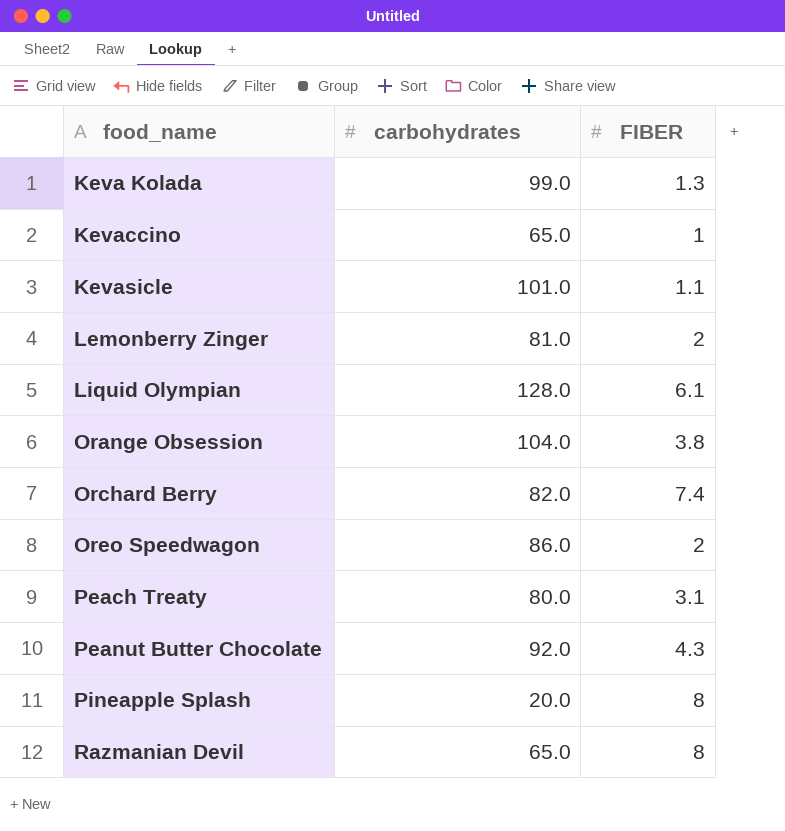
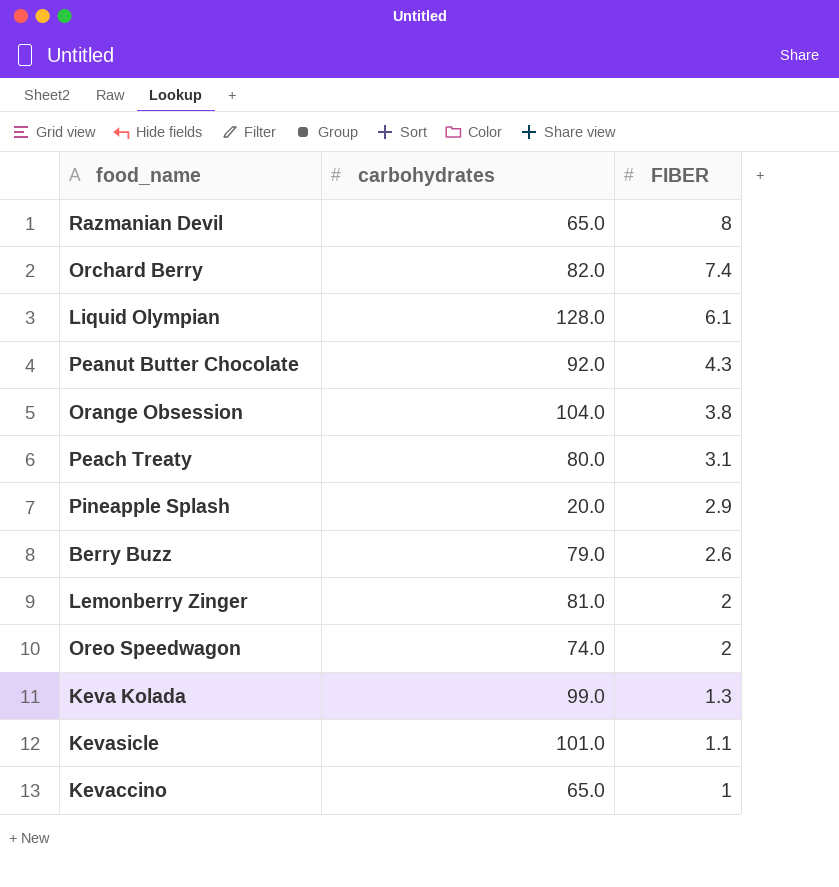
row order: food_name ascending -> FIBER descending
Pineapple Splash | FIBER: 8 -> 2.9
row Berry Buzz: none -> 79.0 | 2.6
Oreo Speedwagon | carbohydrates: 86.0 -> 74.0

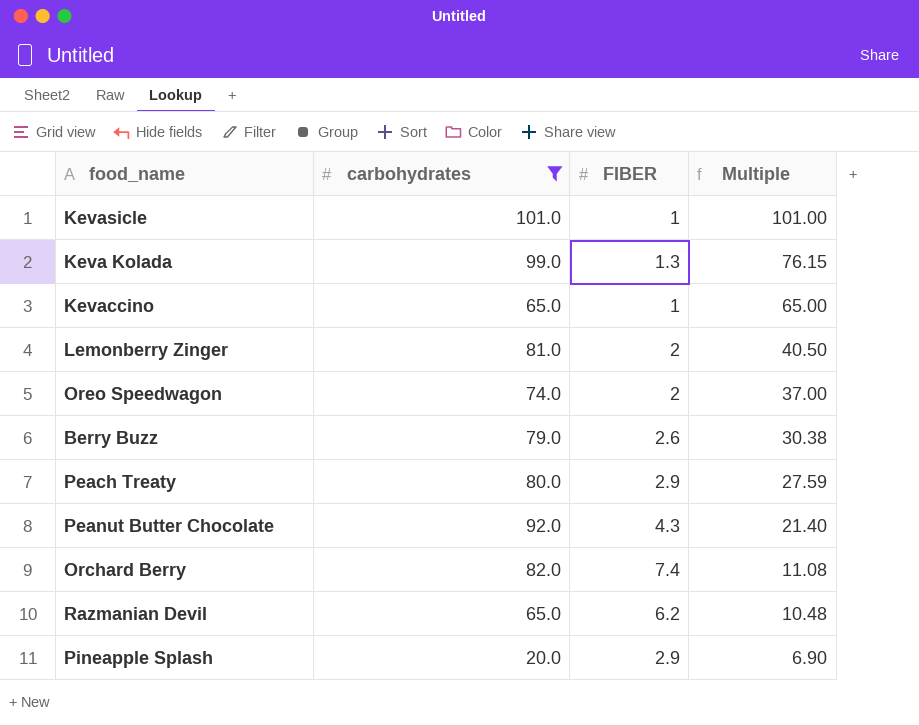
filter: none -> carbohydrates <= 101.0
row order: FIBER descending -> Multiple descending
column Multiple | formula: none -> [carbohydrates] / [FIBER]
Kevasicle | FIBER: 1.1 -> 1
Peach Treaty | FIBER: 3.1 -> 2.9
Razmanian Devil | FIBER: 8 -> 6.2

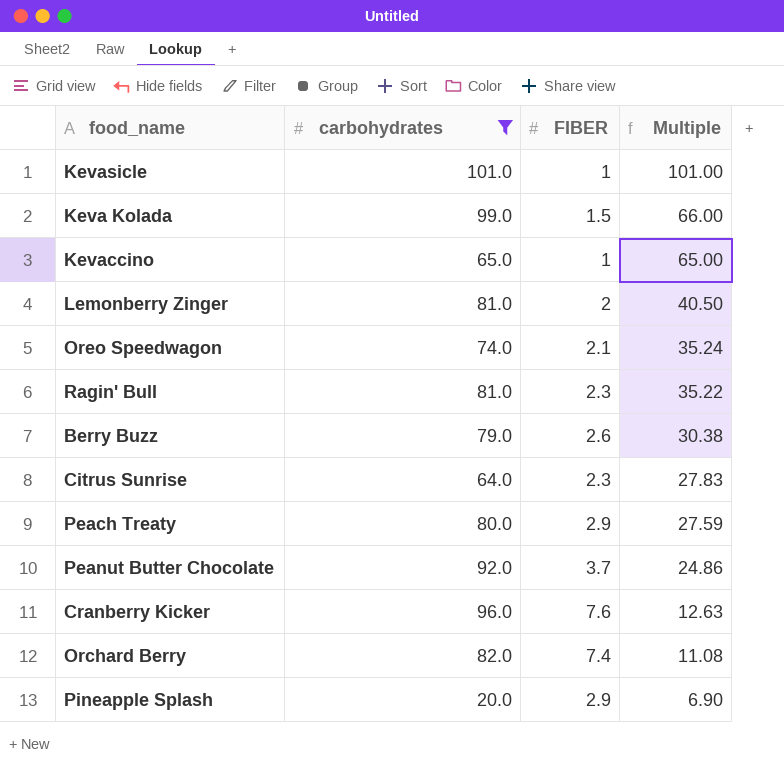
row Razmanian Devil: 65.0 | 6.2 | 10.48 -> none
Keva Kolada | FIBER: 1.3 -> 1.5
Keva Kolada | Multiple: 76.15 -> 66.00
Oreo Speedwagon | FIBER: 2 -> 2.1
Oreo Speedwagon | Multiple: 37.00 -> 35.24
row Ragin' Bull: none -> 81.0 | 2.3 | 35.22
row Citrus Sunrise: none -> 64.0 | 2.3 | 27.83
Peanut Butter Chocolate | FIBER: 4.3 -> 3.7
Peanut Butter Chocolate | Multiple: 21.40 -> 24.86
row Cranberry Kicker: none -> 96.0 | 7.6 | 12.63

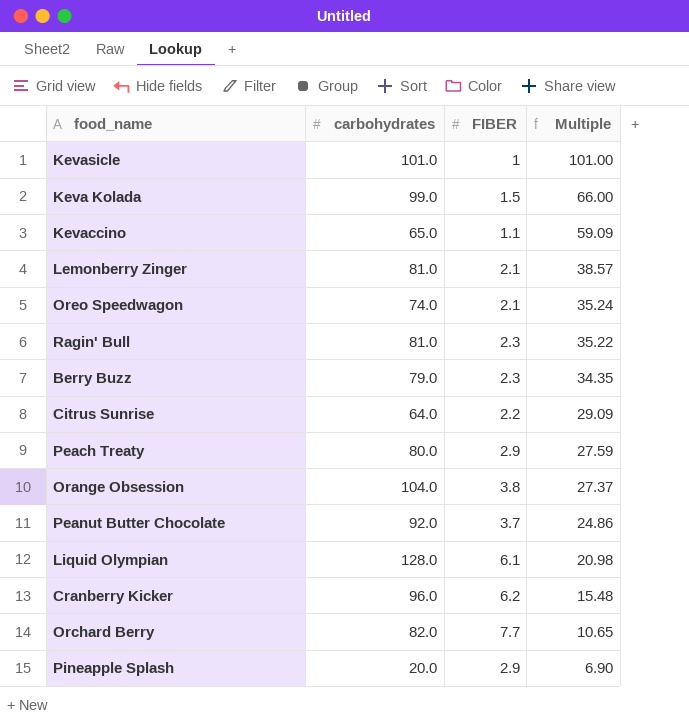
filter: carbohydrates <= 101.0 -> none
Kevaccino | FIBER: 1 -> 1.1
Kevaccino | Multiple: 65.00 -> 59.09
Lemonberry Zinger | FIBER: 2 -> 2.1
Lemonberry Zinger | Multiple: 40.50 -> 38.57
Berry Buzz | FIBER: 2.6 -> 2.3
Berry Buzz | Multiple: 30.38 -> 34.35
Citrus Sunrise | FIBER: 2.3 -> 2.2
Citrus Sunrise | Multiple: 27.83 -> 29.09
Cranberry Kicker | FIBER: 7.6 -> 6.2
Cranberry Kicker | Multiple: 12.63 -> 15.48
Orchard Berry | FIBER: 7.4 -> 7.7
Orchard Berry | Multiple: 11.08 -> 10.65

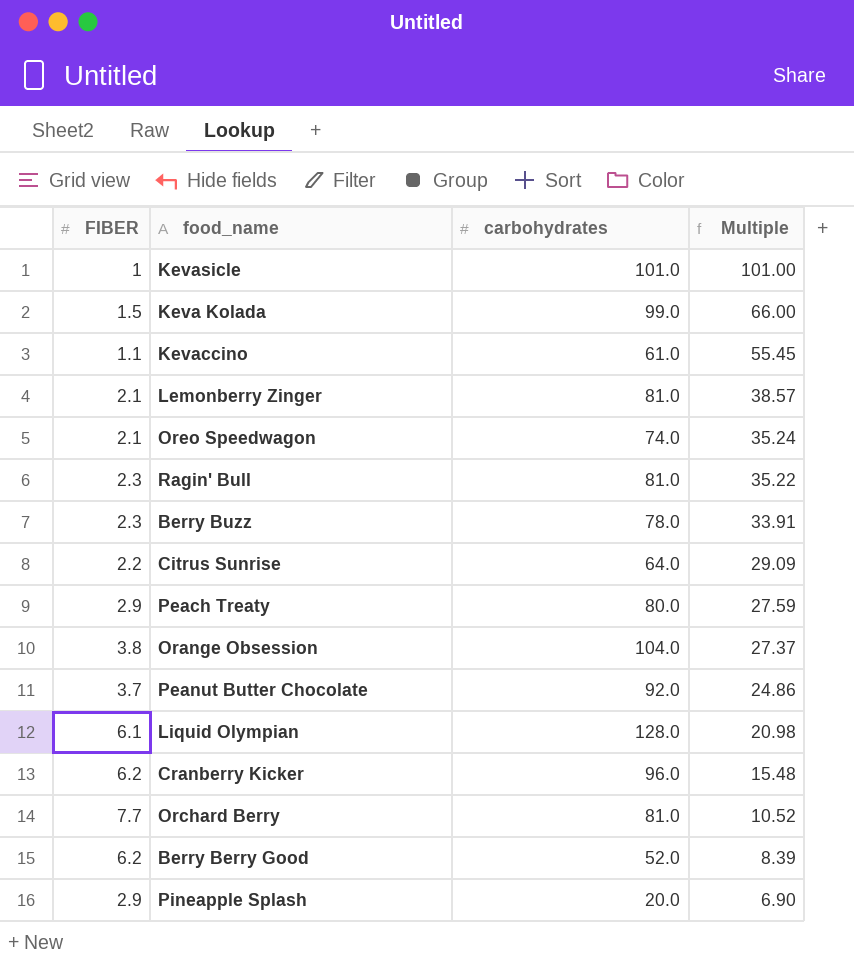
column FIBER | position: 3 -> 1
Kevaccino | carbohydrates: 65.0 -> 61.0
Kevaccino | Multiple: 59.09 -> 55.45
Berry Buzz | carbohydrates: 79.0 -> 78.0
Berry Buzz | Multiple: 34.35 -> 33.91
Orchard Berry | carbohydrates: 82.0 -> 81.0
Orchard Berry | Multiple: 10.65 -> 10.52
row Berry Berry Good: none -> 6.2 | 52.0 | 8.39

